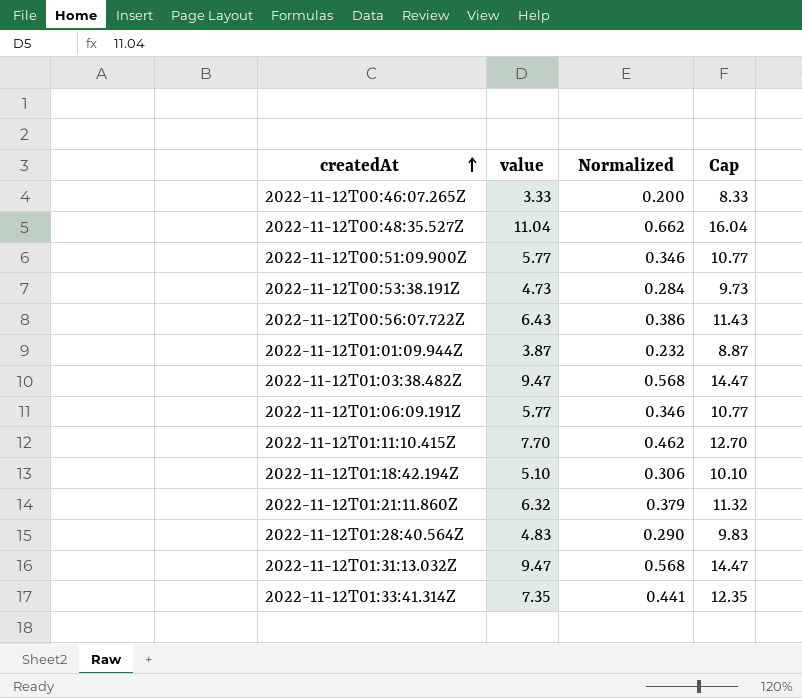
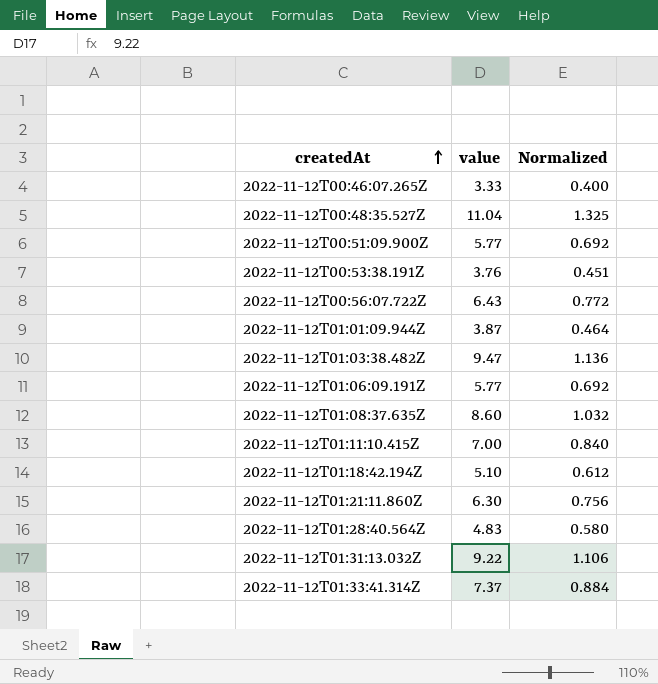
column Cap | formula: [value] + 5 -> none
column Normalized | formula: [value] * 0.06 -> [value] * 0.12
2022-11-12T00:53:38.191Z | value: 4.73 -> 3.76
row 2022-11-12T01:08:37.635Z: none -> 8.60 | 1.032
2022-11-12T01:11:10.415Z | value: 7.70 -> 7.00
2022-11-12T01:21:11.860Z | value: 6.32 -> 6.30
2022-11-12T01:31:13.032Z | value: 9.47 -> 9.22
2022-11-12T01:33:41.314Z | value: 7.35 -> 7.37

